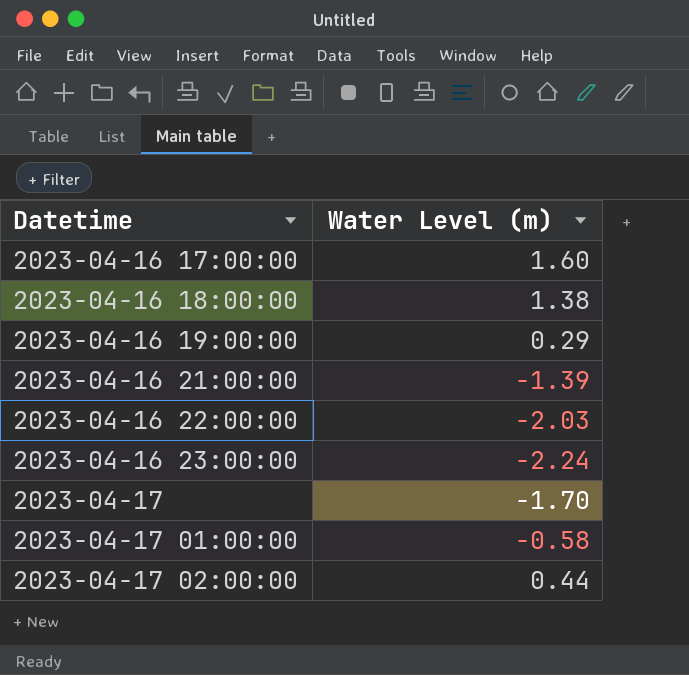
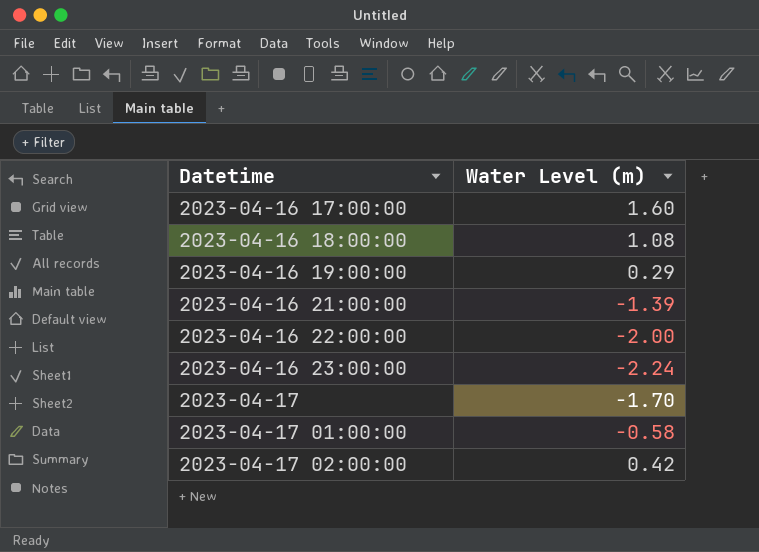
2023-04-16 18:00:00 | Water Level (m): 1.38 -> 1.08
2023-04-16 22:00:00 | Water Level (m): -2.03 -> -2.00
2023-04-17 02:00:00 | Water Level (m): 0.44 -> 0.42

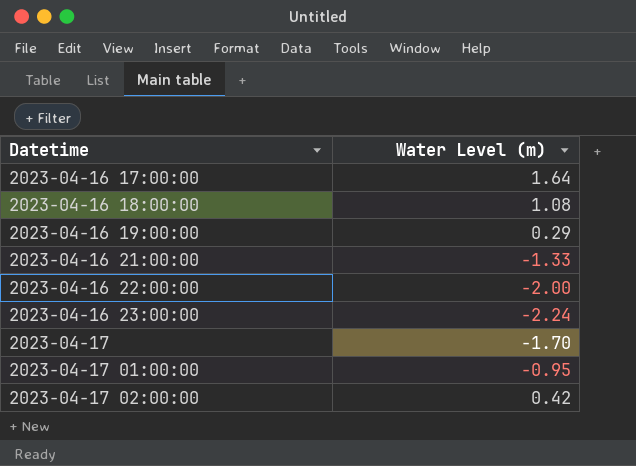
2023-04-16 17:00:00 | Water Level (m): 1.60 -> 1.64
2023-04-16 21:00:00 | Water Level (m): -1.39 -> -1.33
2023-04-17 01:00:00 | Water Level (m): -0.58 -> -0.95

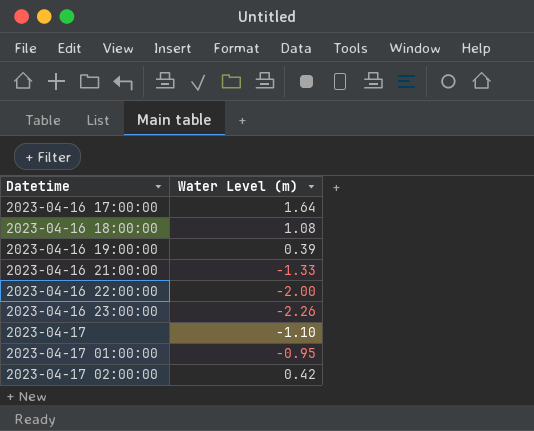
2023-04-16 19:00:00 | Water Level (m): 0.29 -> 0.39
2023-04-16 23:00:00 | Water Level (m): -2.24 -> -2.26
2023-04-17 | Water Level (m): -1.70 -> -1.10

